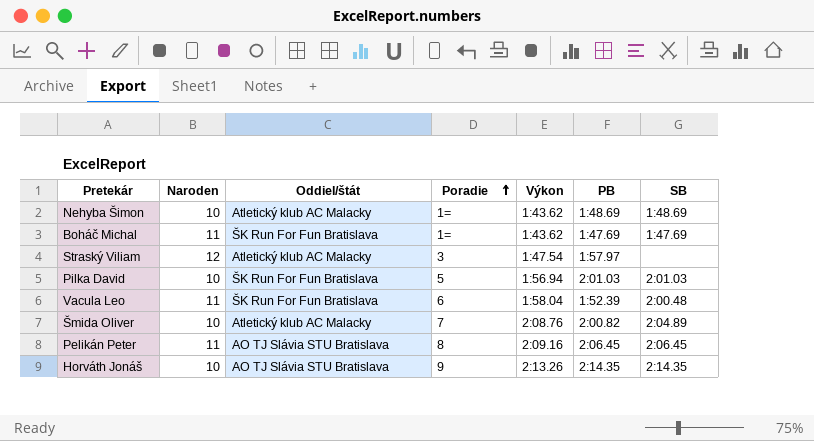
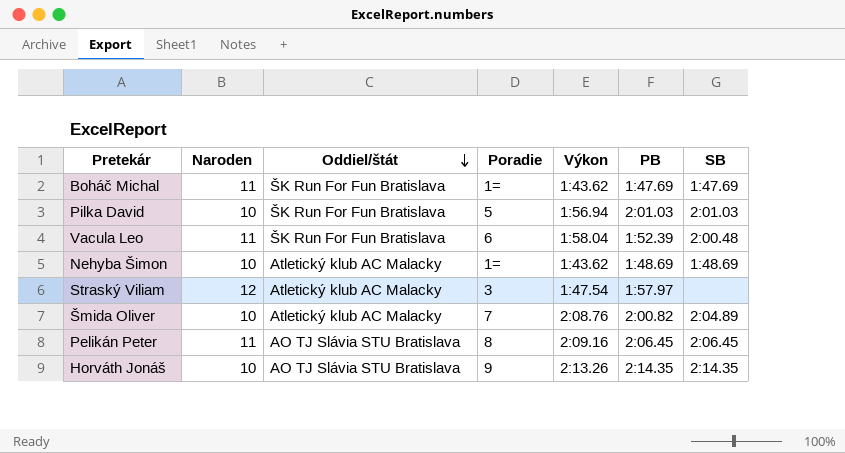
row order: Poradie ascending -> Oddiel/štát descending

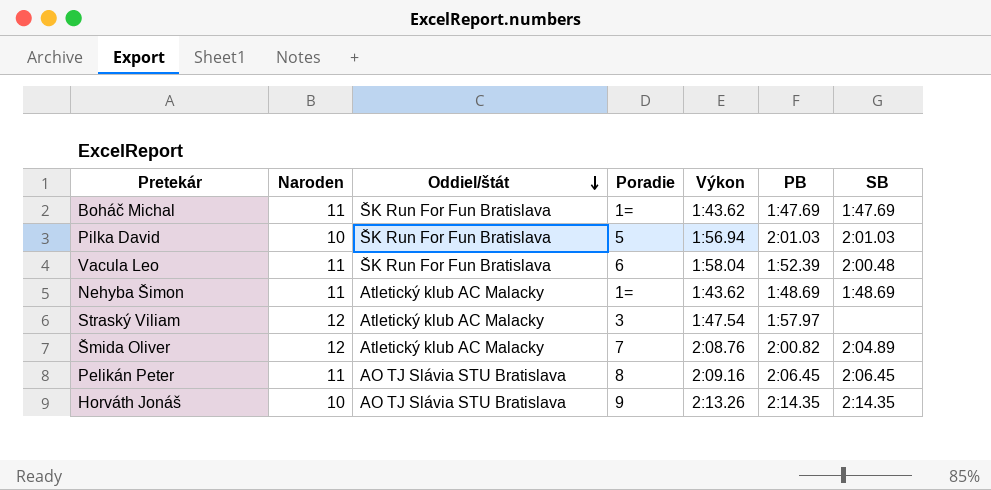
Nehyba Šimon | Naroden: 10 -> 11
Šmida Oliver | Naroden: 10 -> 12

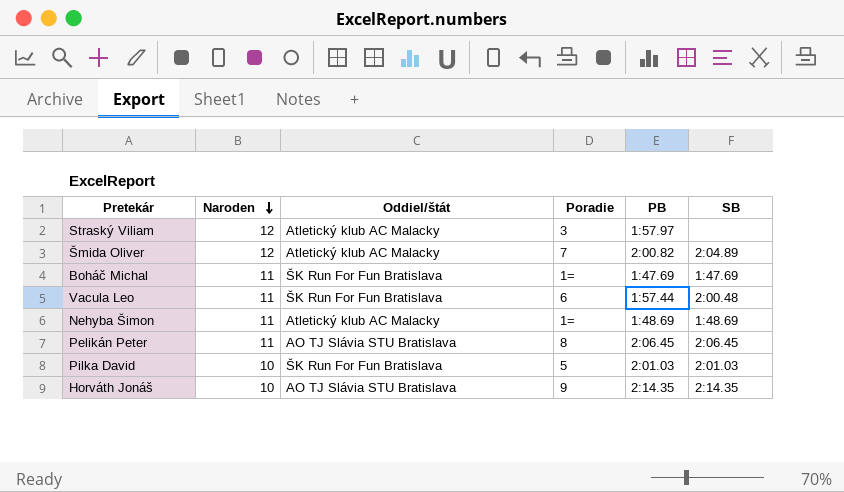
row order: Oddiel/štát descending -> Naroden descending
column Výkon | position: 5 -> none
Vacula Leo | PB: 1:52.39 -> 1:57.44

